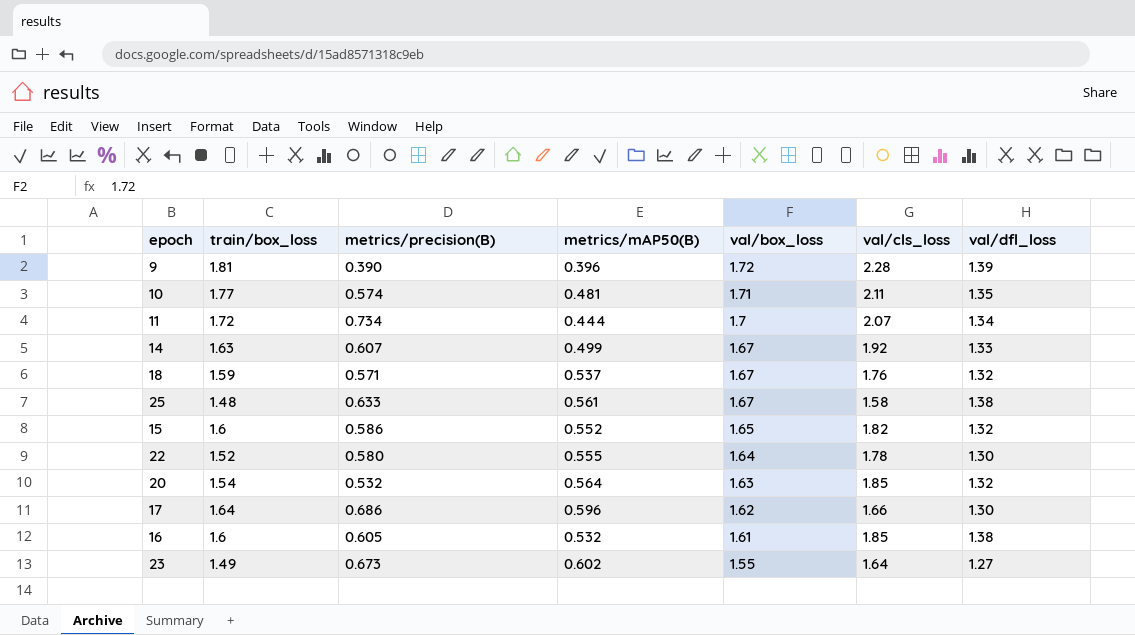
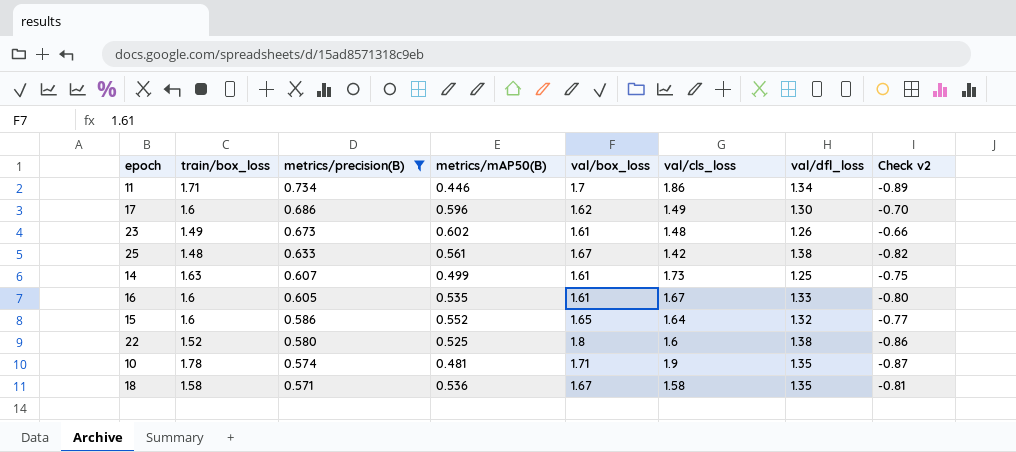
filter: none -> metrics/precision(B) >= 0.571
row order: val/box_loss descending -> metrics/precision(B) descending
column Check v2 | formula: none -> [metrics/mAP50(B)] - [val/dfl_loss]
11 | train/box_loss: 1.72 -> 1.71
11 | metrics/mAP50(B): 0.444 -> 0.446
11 | val/cls_loss: 2.07 -> 1.86
17 | train/box_loss: 1.64 -> 1.6
17 | val/cls_loss: 1.66 -> 1.49
23 | val/box_loss: 1.55 -> 1.61
23 | val/cls_loss: 1.64 -> 1.48
23 | val/dfl_loss: 1.27 -> 1.26
25 | val/cls_loss: 1.58 -> 1.42
14 | val/box_loss: 1.67 -> 1.61
14 | val/cls_loss: 1.92 -> 1.73
14 | val/dfl_loss: 1.33 -> 1.25
16 | metrics/mAP50(B): 0.532 -> 0.535
16 | val/cls_loss: 1.85 -> 1.67
16 | val/dfl_loss: 1.38 -> 1.33
15 | val/cls_loss: 1.82 -> 1.64
22 | metrics/mAP50(B): 0.555 -> 0.525
22 | val/box_loss: 1.64 -> 1.8
22 | val/cls_loss: 1.78 -> 1.6
22 | val/dfl_loss: 1.30 -> 1.38
10 | train/box_loss: 1.77 -> 1.78
10 | val/cls_loss: 2.11 -> 1.9
18 | train/box_loss: 1.59 -> 1.58
18 | metrics/mAP50(B): 0.537 -> 0.536
18 | val/cls_loss: 1.76 -> 1.58
18 | val/dfl_loss: 1.32 -> 1.35

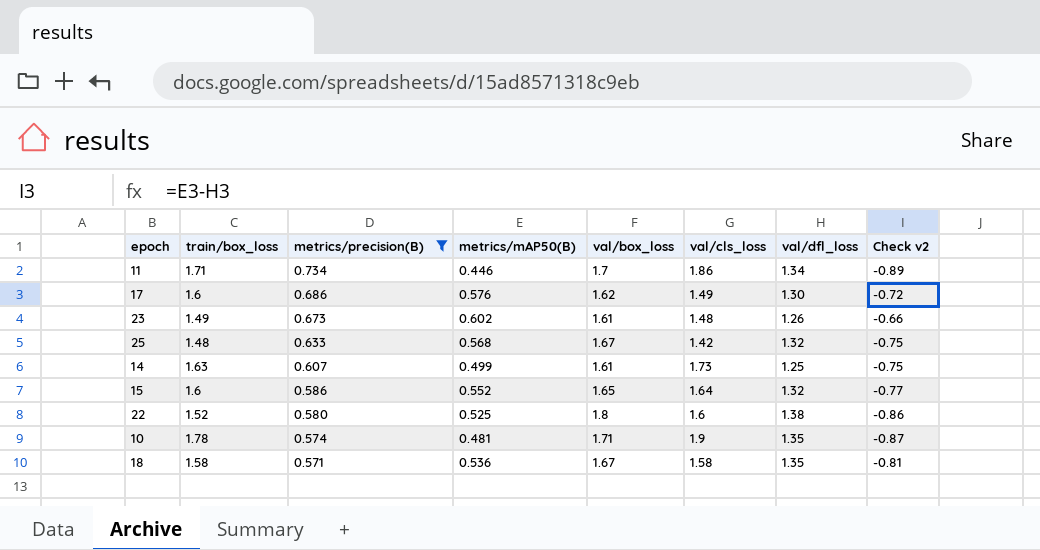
row 16: 1.6 | 0.605 | 0.535 | 1.61 | 1.67 | 1.33 | -0.80 -> none
17 | metrics/mAP50(B): 0.596 -> 0.576
17 | Check v2: -0.70 -> -0.72
25 | metrics/mAP50(B): 0.561 -> 0.568
25 | val/dfl_loss: 1.38 -> 1.32
25 | Check v2: -0.82 -> -0.75

